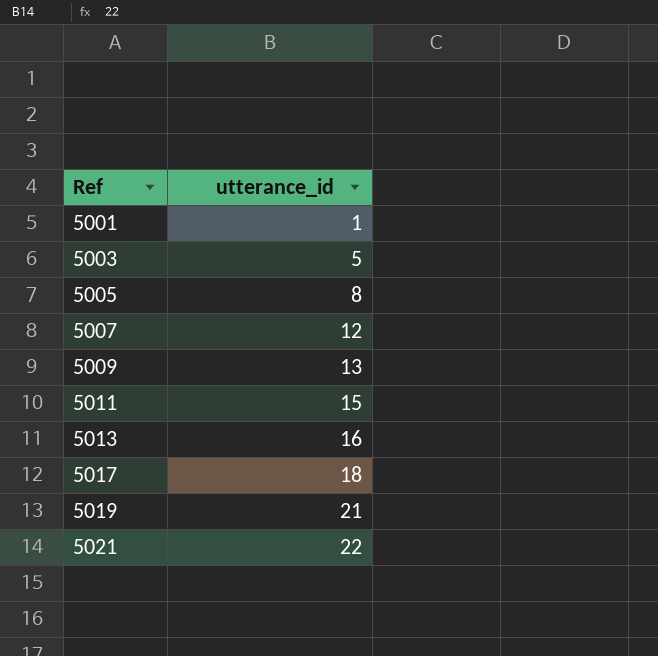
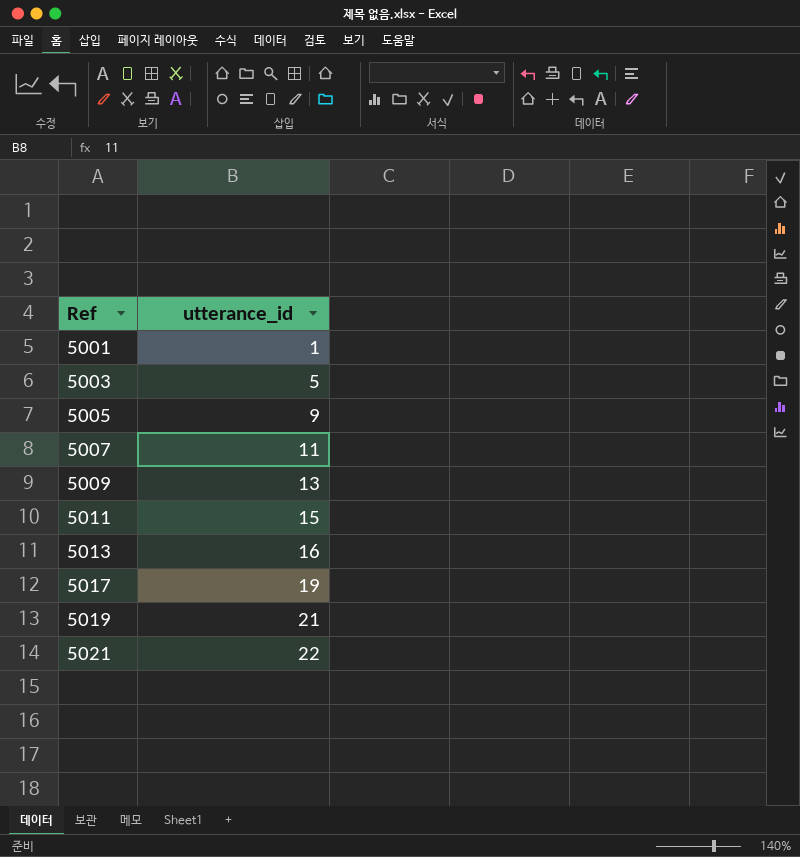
5005 | utterance_id: 8 -> 9
5007 | utterance_id: 12 -> 11
5017 | utterance_id: 18 -> 19

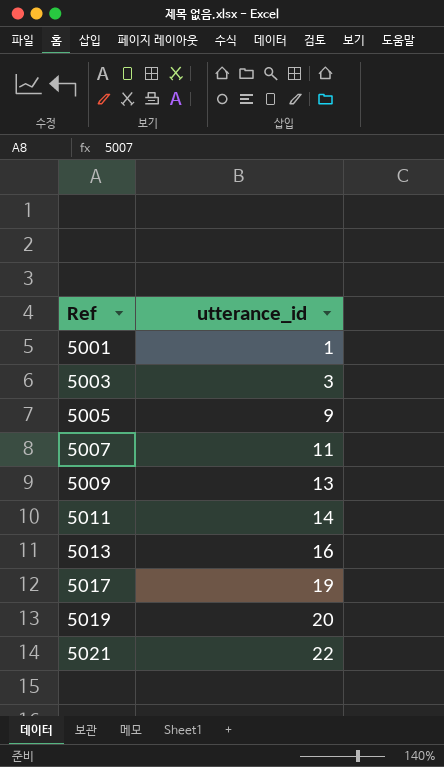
5003 | utterance_id: 5 -> 3
5011 | utterance_id: 15 -> 14
5019 | utterance_id: 21 -> 20

